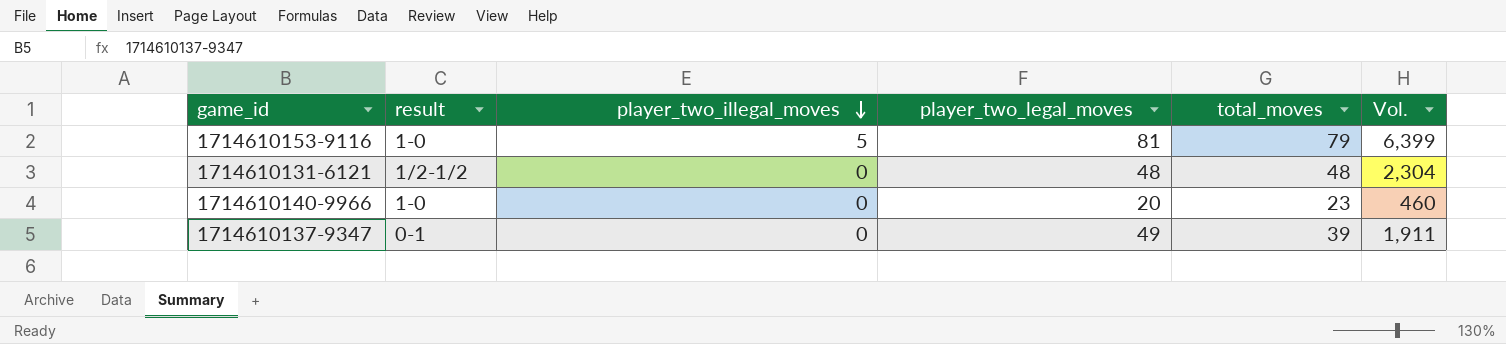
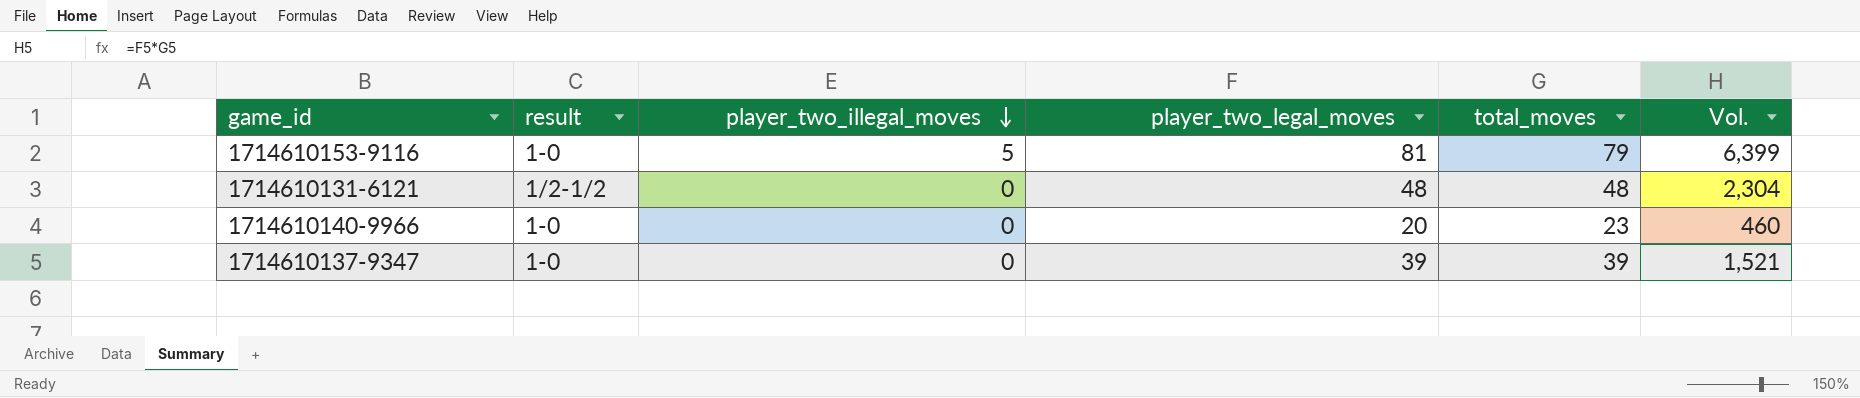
1714610137-9347 | result: 0-1 -> 1-0
1714610137-9347 | player_two_legal_moves: 49 -> 39
1714610137-9347 | Vol.: 1,911 -> 1,521

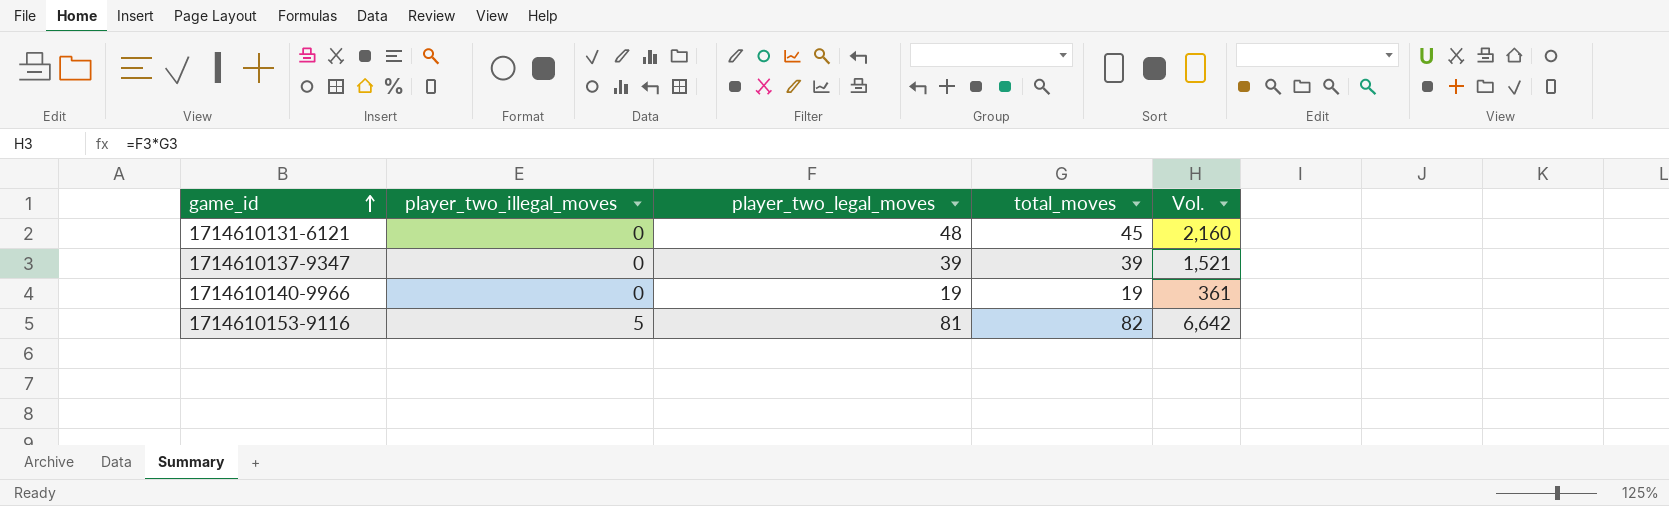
row order: player_two_illegal_moves descending -> game_id ascending
column result | position: 2 -> none
1714610131-6121 | total_moves: 48 -> 45
1714610131-6121 | Vol.: 2,304 -> 2,160
1714610140-9966 | player_two_legal_moves: 20 -> 19
1714610140-9966 | total_moves: 23 -> 19
1714610140-9966 | Vol.: 460 -> 361
1714610153-9116 | total_moves: 79 -> 82
1714610153-9116 | Vol.: 6,399 -> 6,642

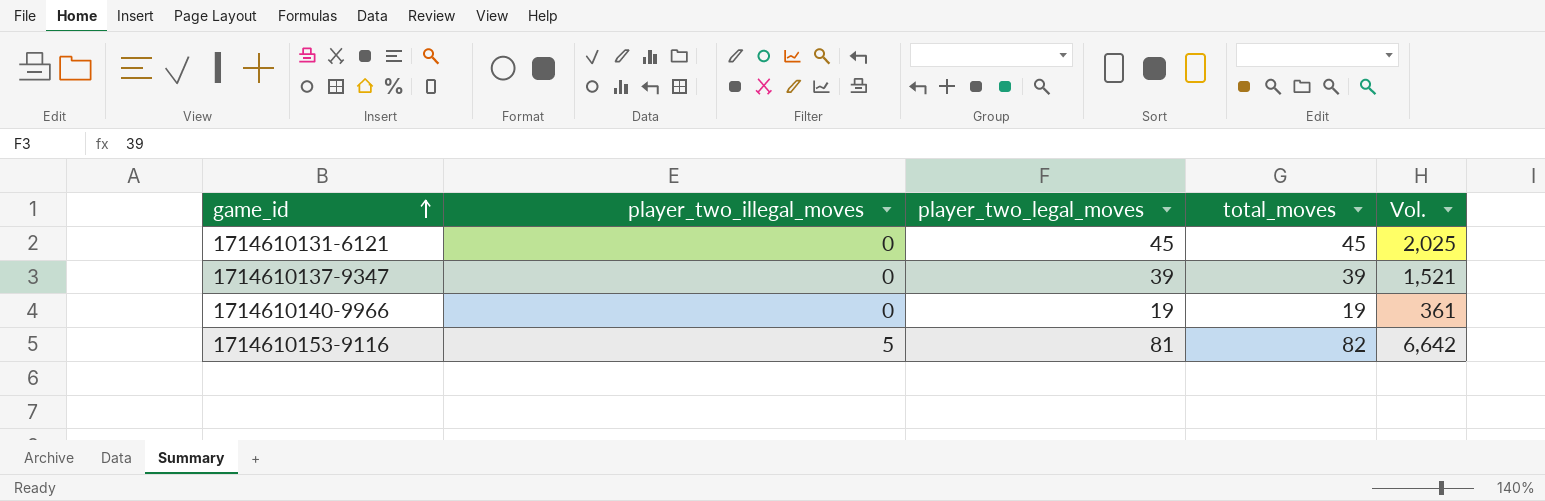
1714610131-6121 | player_two_legal_moves: 48 -> 45
1714610131-6121 | Vol.: 2,160 -> 2,025

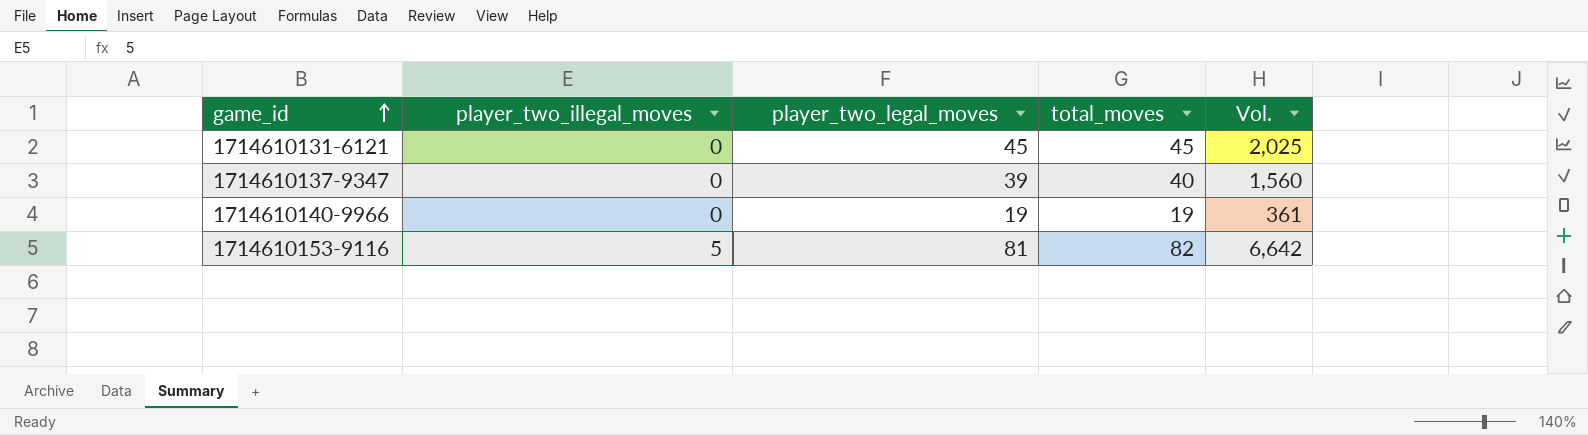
1714610137-9347 | total_moves: 39 -> 40
1714610137-9347 | Vol.: 1,521 -> 1,560

